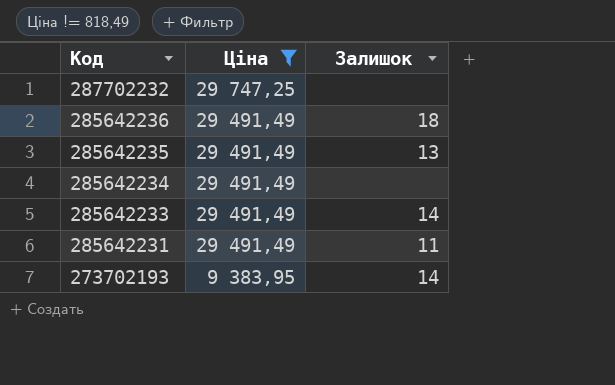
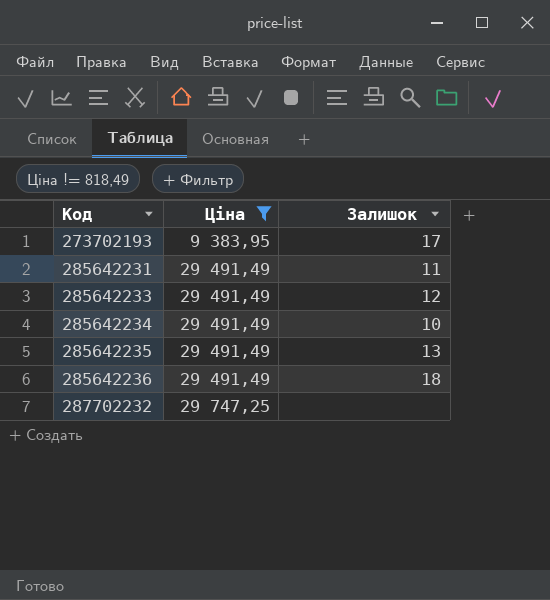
row order: Код descending -> Код ascending
273702193 | Залишок: 14 -> 17
285642233 | Залишок: 14 -> 12
285642234 | Залишок: none -> 10

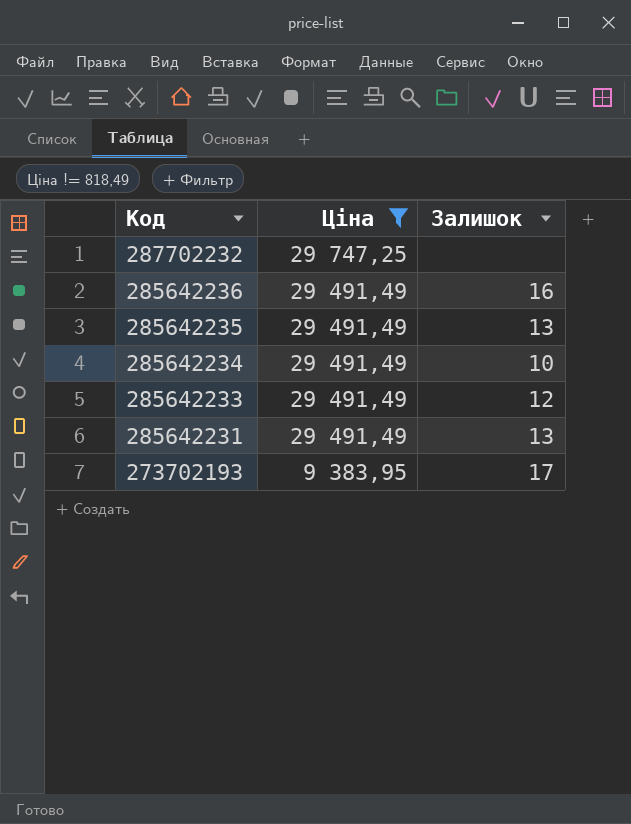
row order: Код ascending -> Код descending
285642236 | Залишок: 18 -> 16
285642231 | Залишок: 11 -> 13

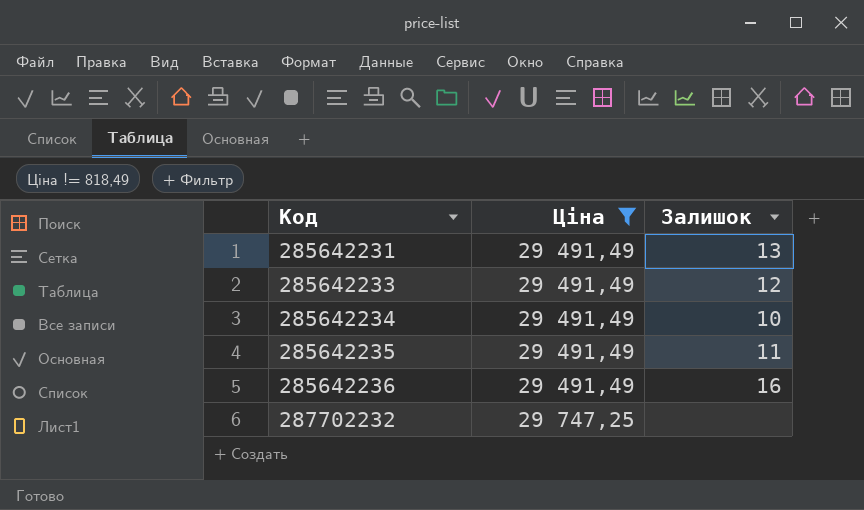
row order: Код descending -> Код ascending
row 273702193: 9 383,95 | 17 -> none
285642235 | Залишок: 13 -> 11

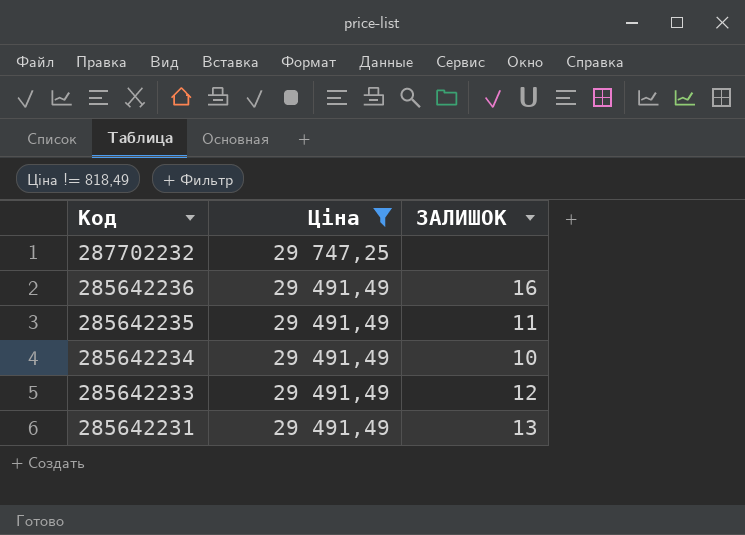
row order: Код ascending -> Код descending
column name: Залишок -> ЗАЛИШОК

